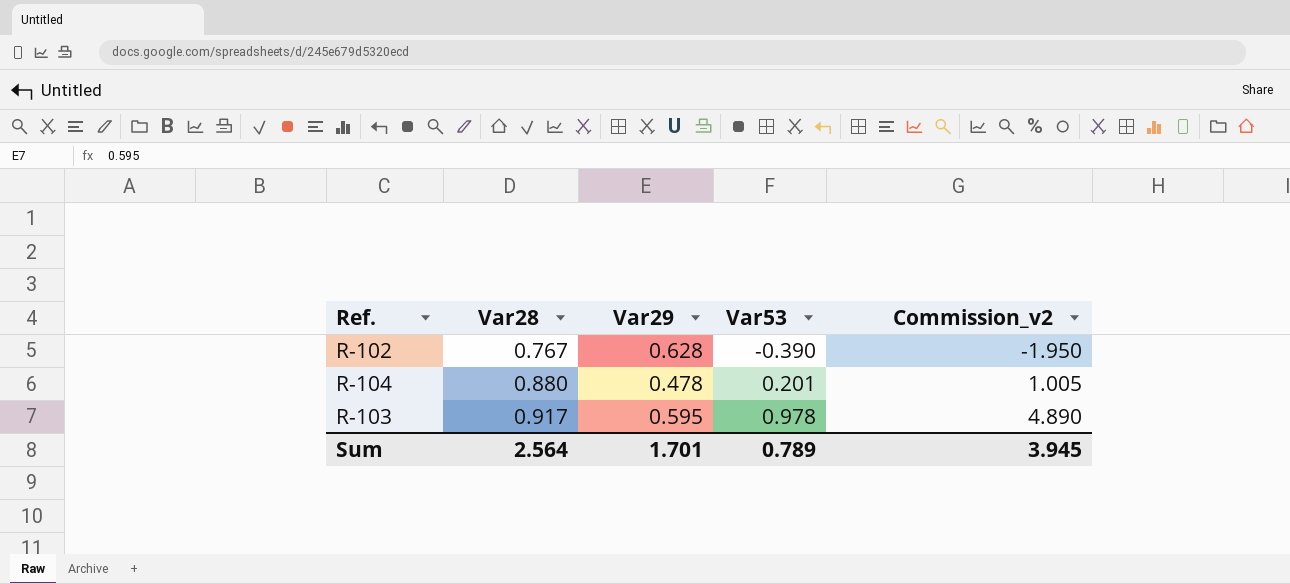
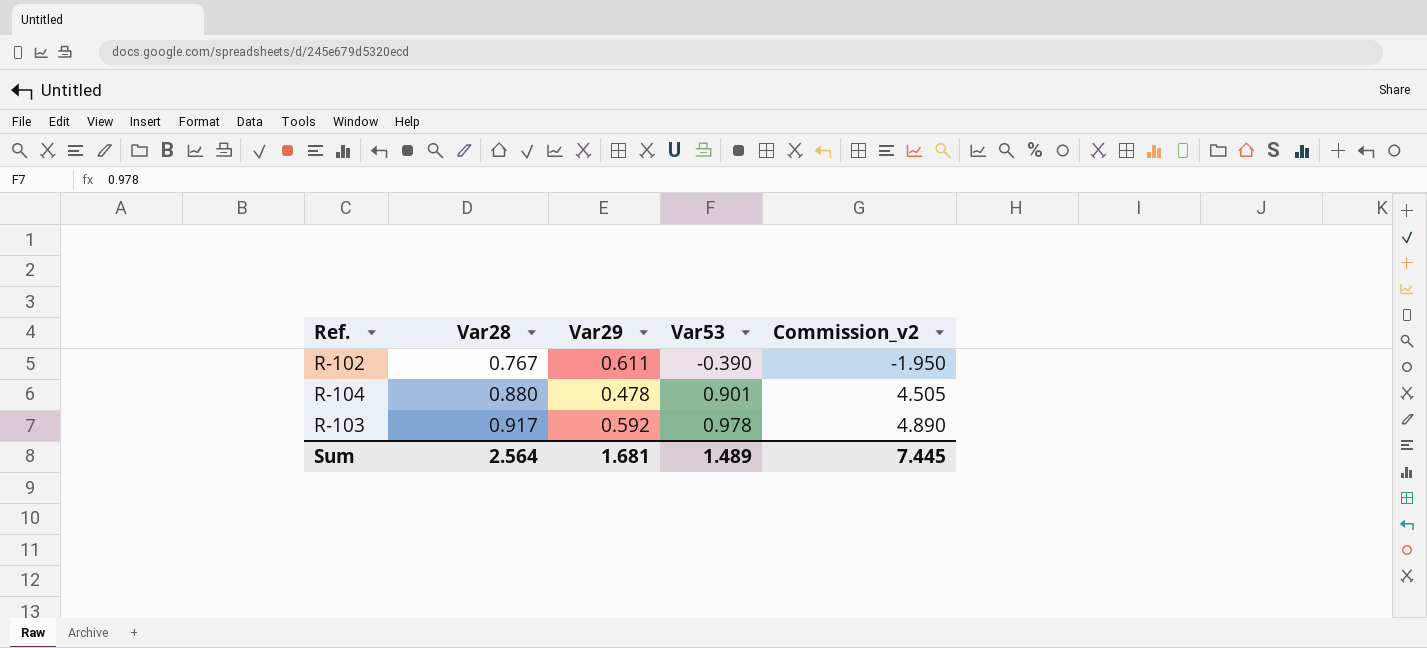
R-102 | Var29: 0.628 -> 0.611
R-104 | Var53: 0.201 -> 0.901
R-104 | Commission_v2: 1.005 -> 4.505
R-103 | Var29: 0.595 -> 0.592
Sum | Var29: 1.701 -> 1.681
Sum | Var53: 0.789 -> 1.489
Sum | Commission_v2: 3.945 -> 7.445

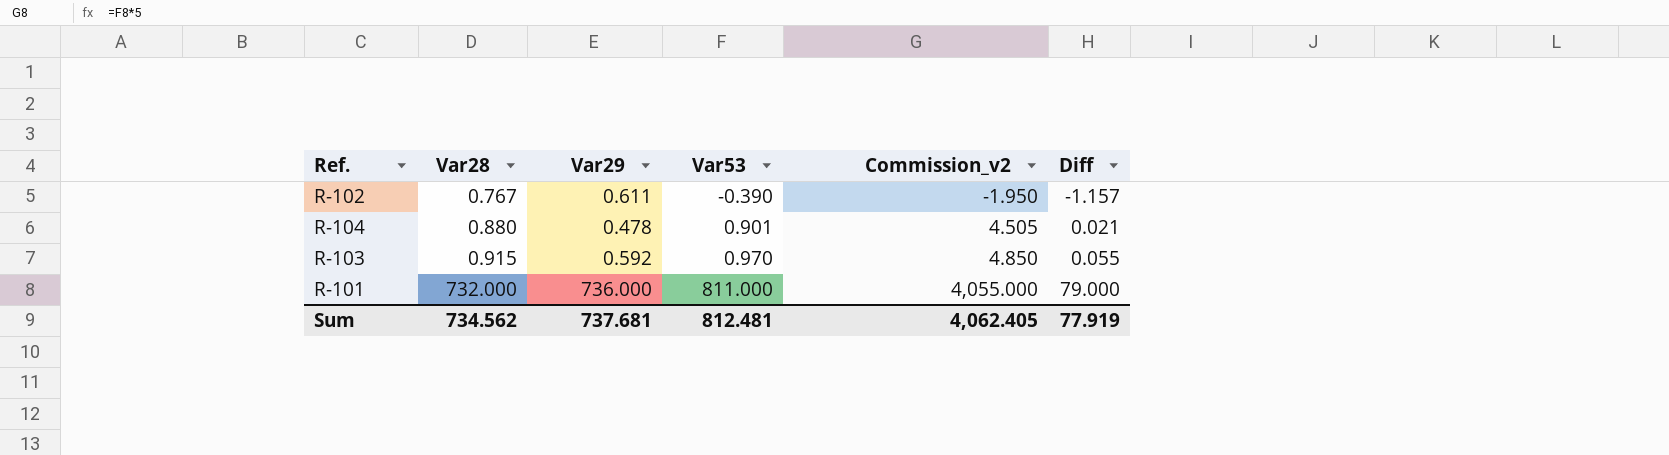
column Diff | formula: none -> [Var53] - [Var28]
R-103 | Var28: 0.917 -> 0.915
R-103 | Var53: 0.978 -> 0.970
R-103 | Commission_v2: 4.890 -> 4.850
row R-101: none -> 732.000 | 736.000 | 811.000 | 4,055.000 | 79.000
Sum | Var28: 2.564 -> 734.562
Sum | Var29: 1.681 -> 737.681
Sum | Var53: 1.489 -> 812.481
Sum | Commission_v2: 7.445 -> 4,062.405

